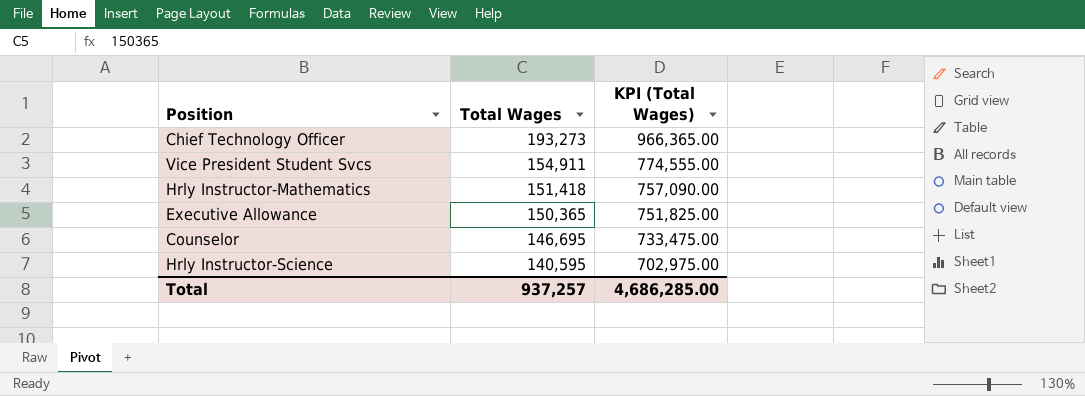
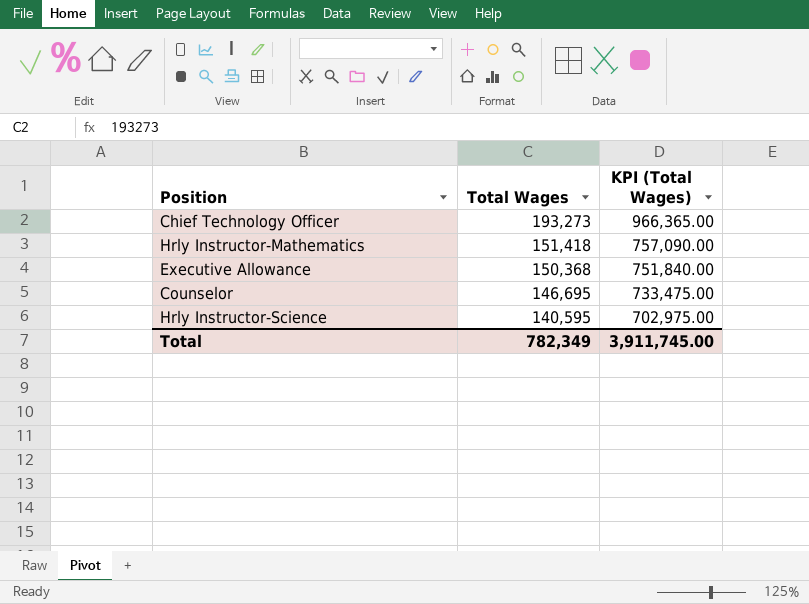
row Vice President Student Svcs: 154,911 | 774,555.00 -> none
Executive Allowance | Total Wages: 150,365 -> 150,368
Executive Allowance | KPI (Total Wages): 751,825.00 -> 751,840.00
Total | Total Wages: 937,257 -> 782,349
Total | KPI (Total Wages): 4,686,285.00 -> 3,911,745.00

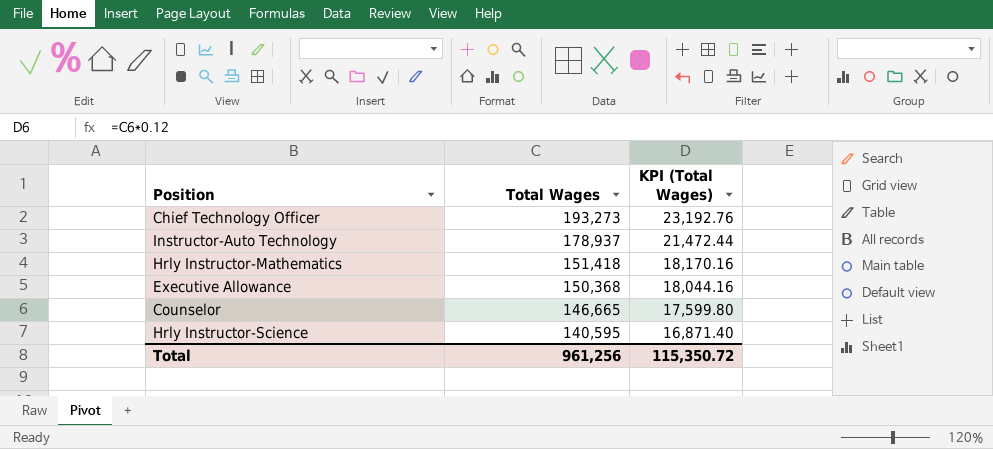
column KPI (Total Wages) | formula: [Total Wages] * 5 -> [Total Wages] * 0.12
row Instructor-Auto Technology: none -> 178,937 | 21,472.44
Counselor | Total Wages: 146,695 -> 146,665
Total | Total Wages: 782,349 -> 961,256
Total | KPI (Total Wages): 3,911,745.00 -> 115,350.72

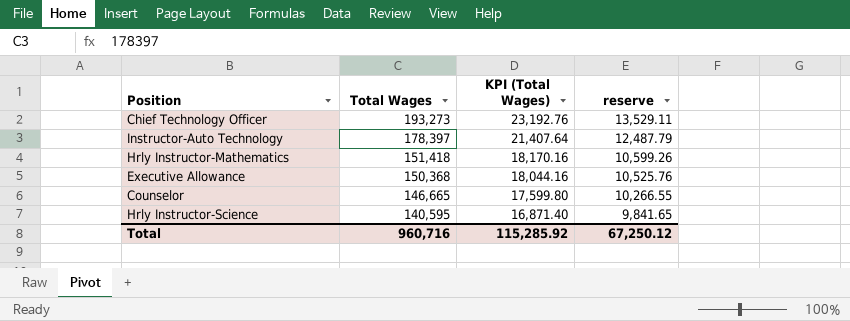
column reserve | formula: none -> [Total Wages] * 0.07
Instructor-Auto Technology | Total Wages: 178,937 -> 178,397
Instructor-Auto Technology | KPI (Total Wages): 21,472.44 -> 21,407.64
Total | Total Wages: 961,256 -> 960,716
Total | KPI (Total Wages): 115,350.72 -> 115,285.92

